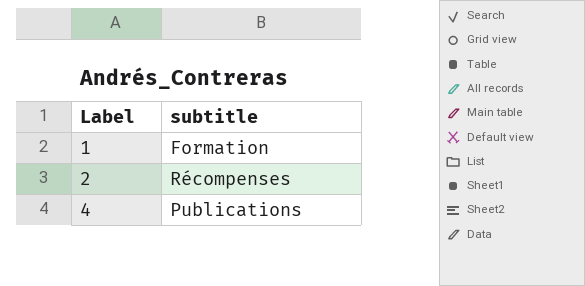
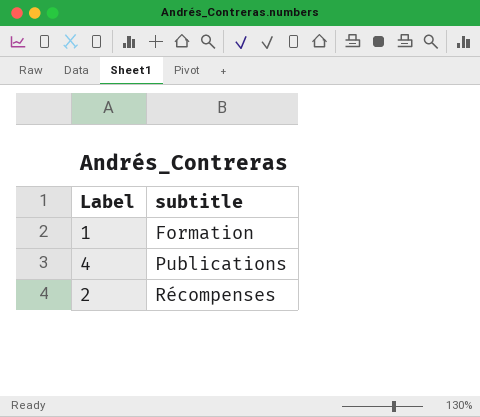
row order: Label ascending -> subtitle ascending

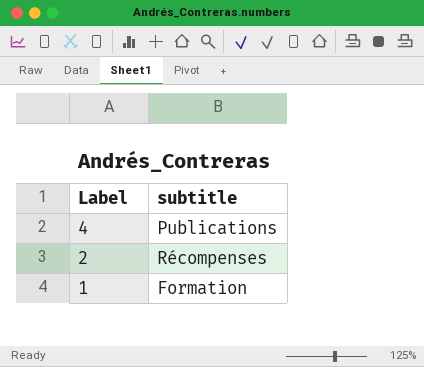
row order: subtitle ascending -> Label descending

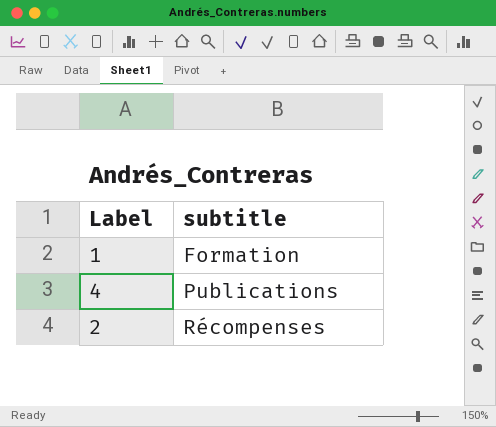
row order: Label descending -> subtitle ascending

